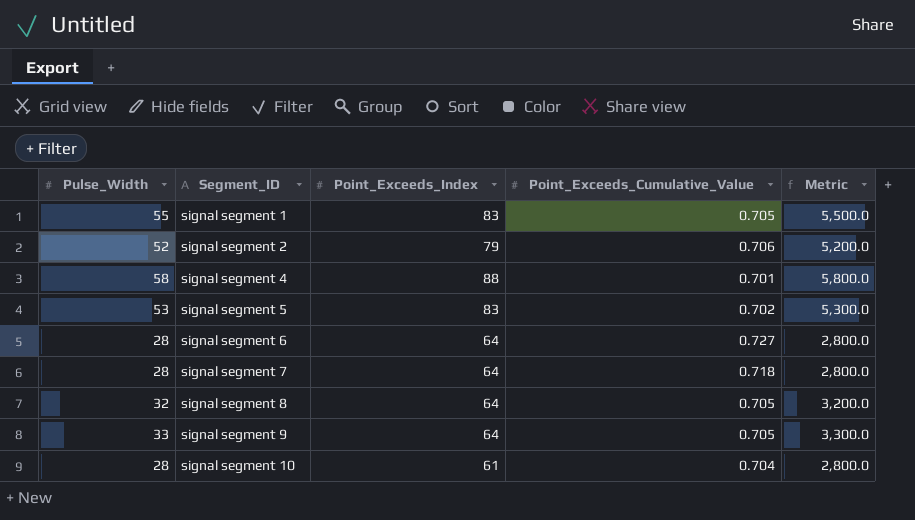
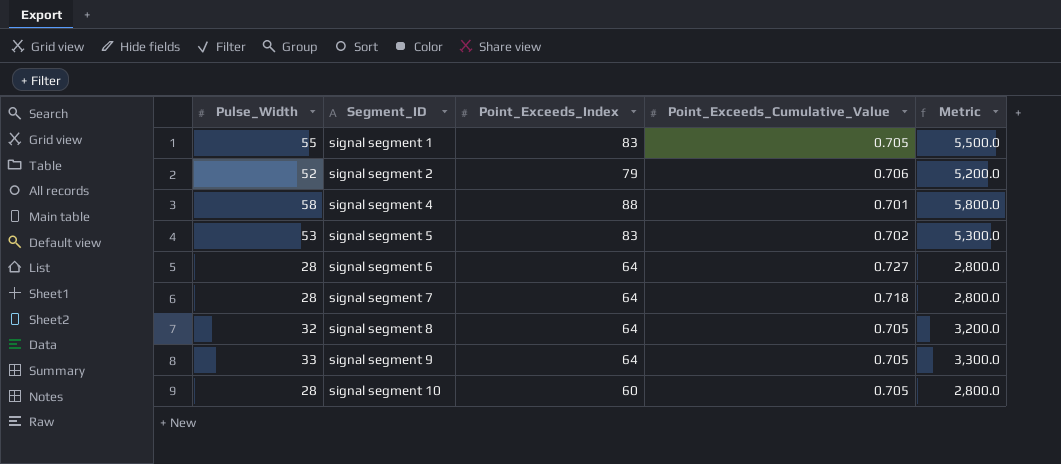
signal segment 10 | Point_Exceeds_Index: 61 -> 60
signal segment 10 | Point_Exceeds_Cumulative_Value: 0.704 -> 0.705

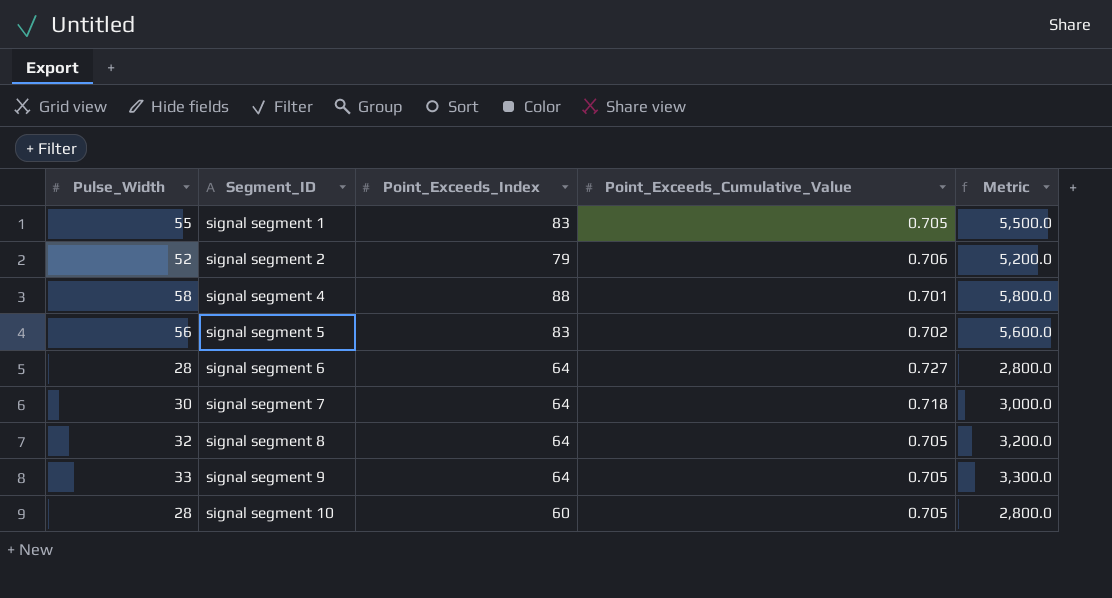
signal segment 5 | Pulse_Width: 53 -> 56
signal segment 5 | Metric: 5,300.0 -> 5,600.0
signal segment 7 | Pulse_Width: 28 -> 30
signal segment 7 | Metric: 2,800.0 -> 3,000.0

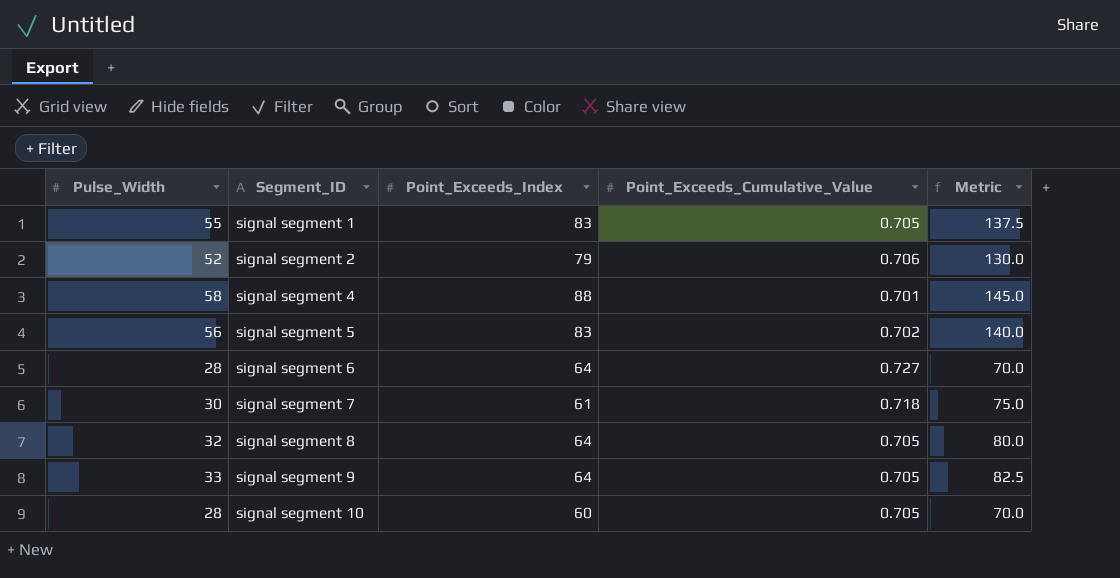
column Metric | formula: [Pulse_Width] * 100 -> [Pulse_Width] * 2.5
signal segment 7 | Point_Exceeds_Index: 64 -> 61

